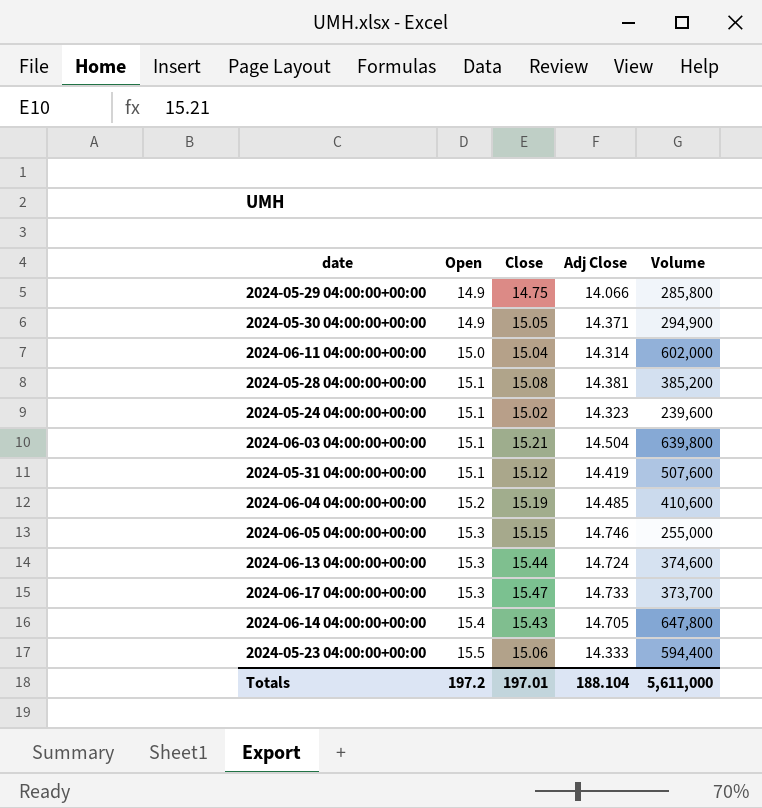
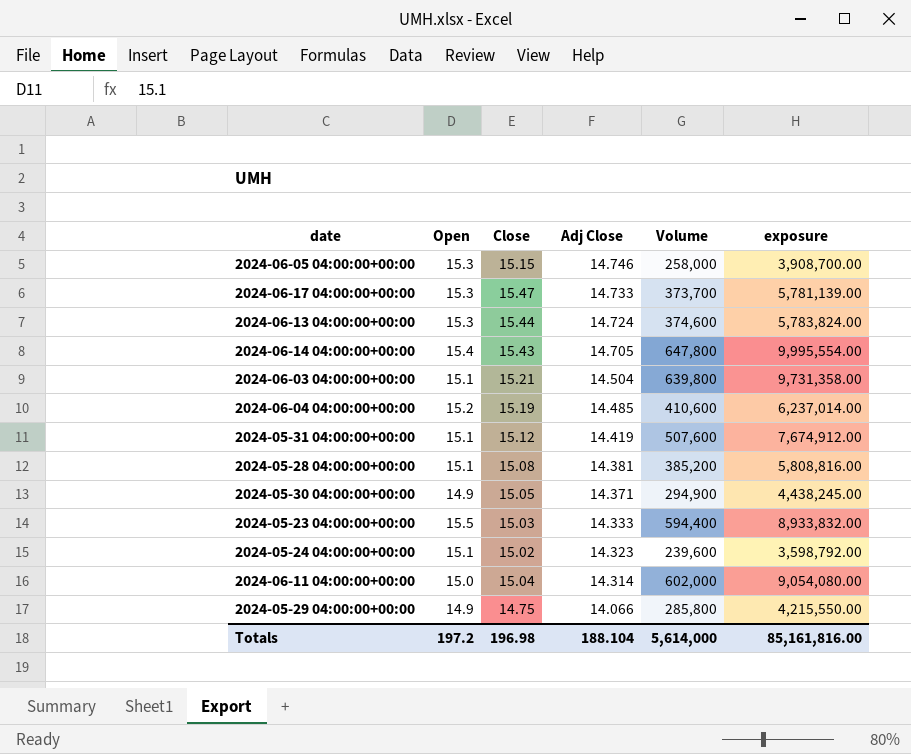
row order: Open ascending -> Adj Close descending
column exposure | formula: none -> [Close] * [Volume]
2024-06-05 04:00:00+00:00 | Volume: 255,000 -> 258,000
2024-05-23 04:00:00+00:00 | Close: 15.06 -> 15.03
Totals | Close: 197.01 -> 196.98
Totals | Volume: 5,611,000 -> 5,614,000

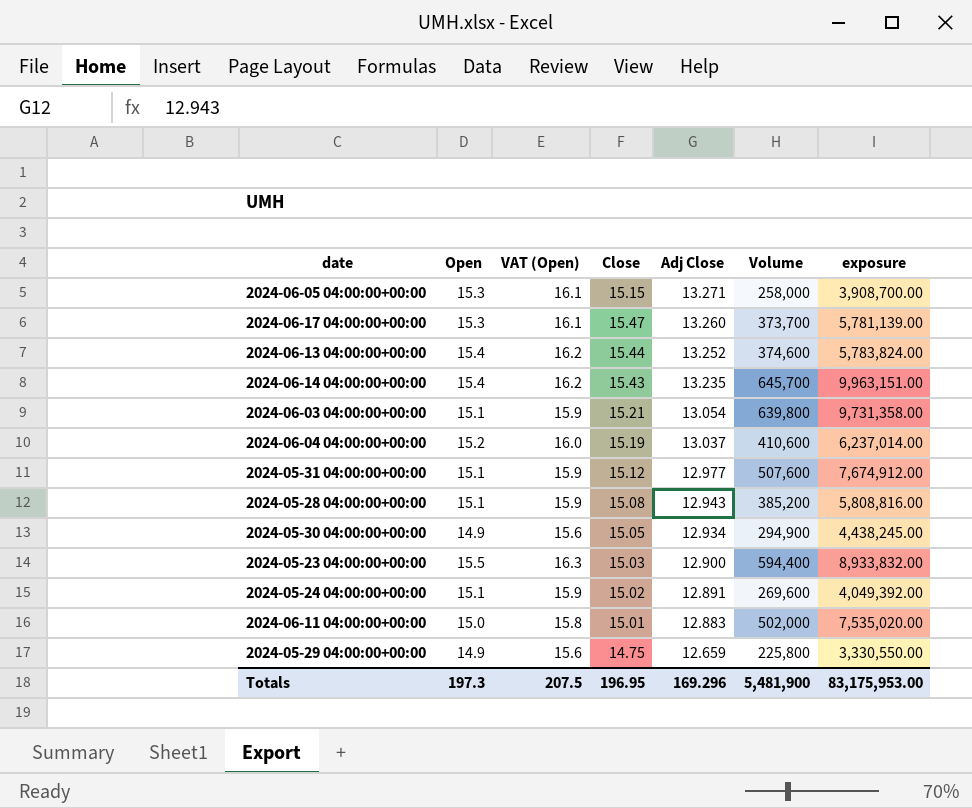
column VAT (Open) | formula: none -> [Open] * 1.05
2024-06-05 04:00:00+00:00 | Adj Close: 14.746 -> 13.271
2024-06-17 04:00:00+00:00 | Adj Close: 14.733 -> 13.260
2024-06-13 04:00:00+00:00 | Open: 15.3 -> 15.4
2024-06-13 04:00:00+00:00 | Adj Close: 14.724 -> 13.252
2024-06-14 04:00:00+00:00 | Adj Close: 14.705 -> 13.235
2024-06-14 04:00:00+00:00 | Volume: 647,800 -> 645,700
2024-06-14 04:00:00+00:00 | exposure: 9,995,554.00 -> 9,963,151.00
2024-06-03 04:00:00+00:00 | Adj Close: 14.504 -> 13.054
2024-06-04 04:00:00+00:00 | Adj Close: 14.485 -> 13.037
2024-05-31 04:00:00+00:00 | Adj Close: 14.419 -> 12.977
2024-05-28 04:00:00+00:00 | Adj Close: 14.381 -> 12.943
2024-05-30 04:00:00+00:00 | Adj Close: 14.371 -> 12.934
2024-05-23 04:00:00+00:00 | Adj Close: 14.333 -> 12.900
2024-05-24 04:00:00+00:00 | Adj Close: 14.323 -> 12.891
2024-05-24 04:00:00+00:00 | Volume: 239,600 -> 269,600
2024-05-24 04:00:00+00:00 | exposure: 3,598,792.00 -> 4,049,392.00
2024-06-11 04:00:00+00:00 | Close: 15.04 -> 15.01
2024-06-11 04:00:00+00:00 | Adj Close: 14.314 -> 12.883
2024-06-11 04:00:00+00:00 | Volume: 602,000 -> 502,000
2024-06-11 04:00:00+00:00 | exposure: 9,054,080.00 -> 7,535,020.00
2024-05-29 04:00:00+00:00 | Adj Close: 14.066 -> 12.659
2024-05-29 04:00:00+00:00 | Volume: 285,800 -> 225,800
2024-05-29 04:00:00+00:00 | exposure: 4,215,550.00 -> 3,330,550.00
Totals | Open: 197.2 -> 197.3
Totals | Close: 196.98 -> 196.95
Totals | Adj Close: 188.104 -> 169.296
Totals | Volume: 5,614,000 -> 5,481,900
Totals | exposure: 85,161,816.00 -> 83,175,953.00

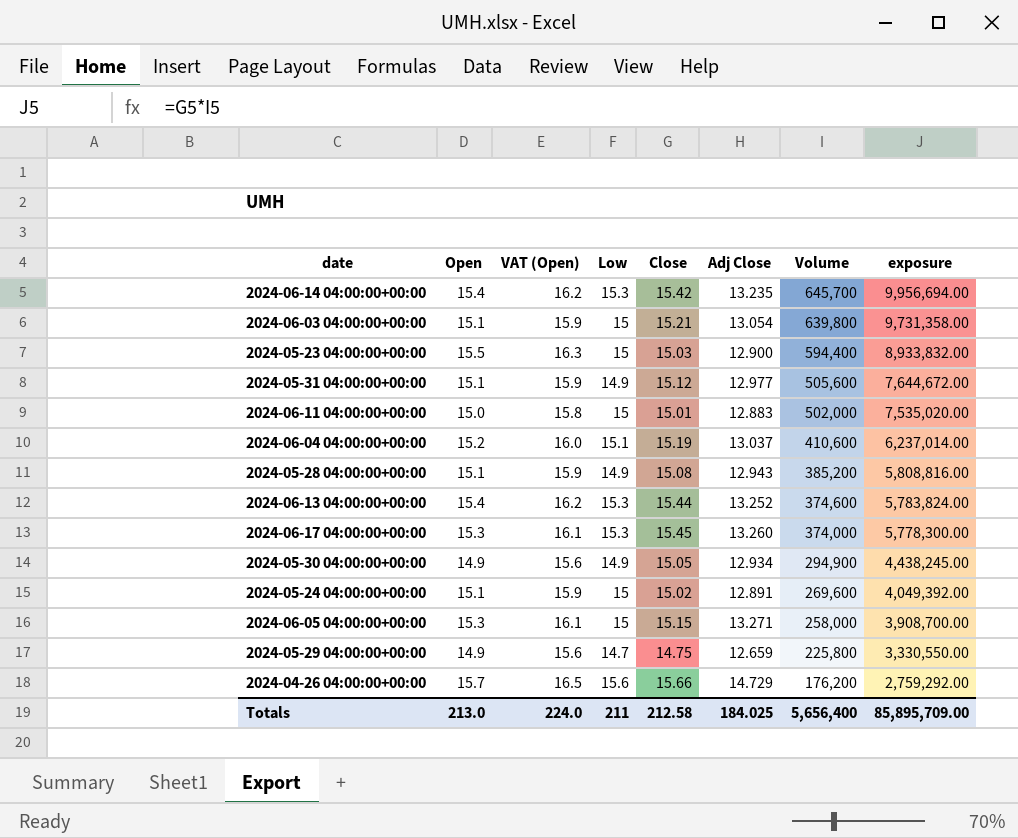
row order: Adj Close descending -> Volume descending
column Low | position: none -> 4
2024-06-14 04:00:00+00:00 | Close: 15.43 -> 15.42
2024-06-14 04:00:00+00:00 | exposure: 9,963,151.00 -> 9,956,694.00
2024-05-31 04:00:00+00:00 | Volume: 507,600 -> 505,600
2024-05-31 04:00:00+00:00 | exposure: 7,674,912.00 -> 7,644,672.00
2024-06-17 04:00:00+00:00 | Close: 15.47 -> 15.45
2024-06-17 04:00:00+00:00 | Volume: 373,700 -> 374,000
2024-06-17 04:00:00+00:00 | exposure: 5,781,139.00 -> 5,778,300.00
row 2024-04-26 04:00:00+00:00: none -> 15.7 | 16.5 | 15.6 | 15.66 | 14.729 | 176,200 | 2,759,292.00
Totals | Open: 197.3 -> 213.0
Totals | VAT (Open): 207.5 -> 224.0
Totals | Close: 196.95 -> 212.58
Totals | Adj Close: 169.296 -> 184.025
Totals | Volume: 5,481,900 -> 5,656,400
Totals | exposure: 83,175,953.00 -> 85,895,709.00

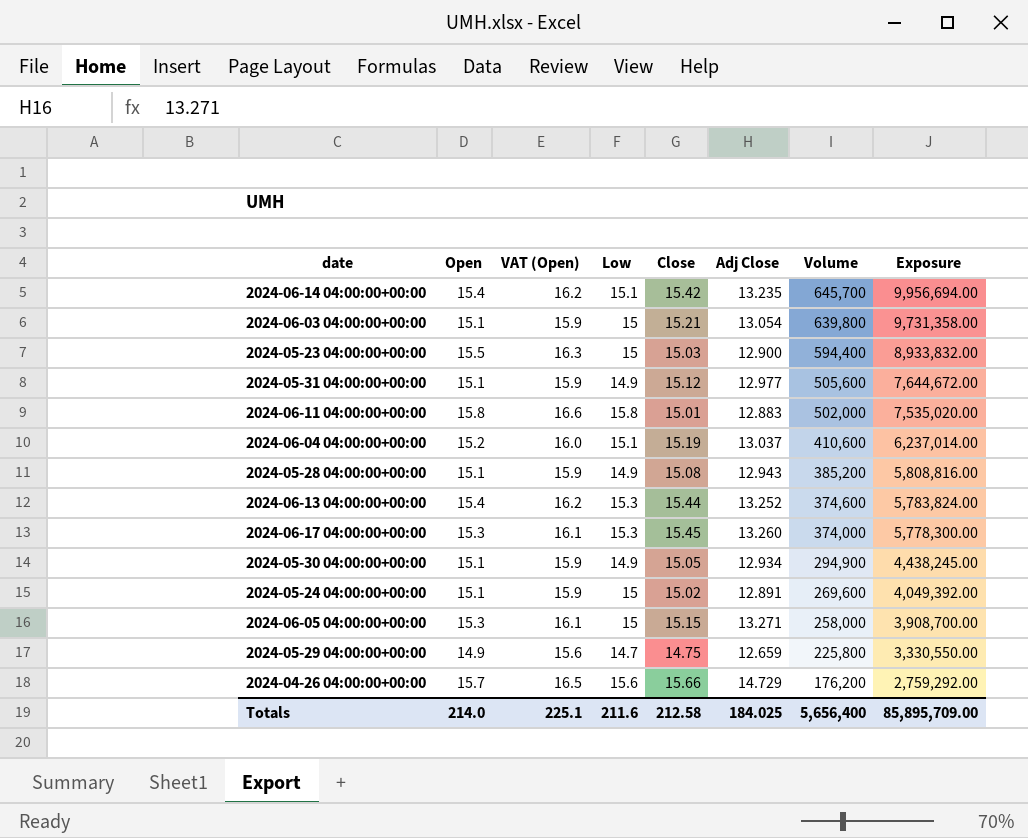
column name: exposure -> Exposure
2024-06-14 04:00:00+00:00 | Low: 15.3 -> 15.1
2024-06-11 04:00:00+00:00 | Open: 15.0 -> 15.8
2024-06-11 04:00:00+00:00 | VAT (Open): 15.8 -> 16.6
2024-06-11 04:00:00+00:00 | Low: 15 -> 15.8
2024-05-30 04:00:00+00:00 | Open: 14.9 -> 15.1
2024-05-30 04:00:00+00:00 | VAT (Open): 15.6 -> 15.9
Totals | Open: 213.0 -> 214.0
Totals | VAT (Open): 224.0 -> 225.1
Totals | Low: 211 -> 211.6

